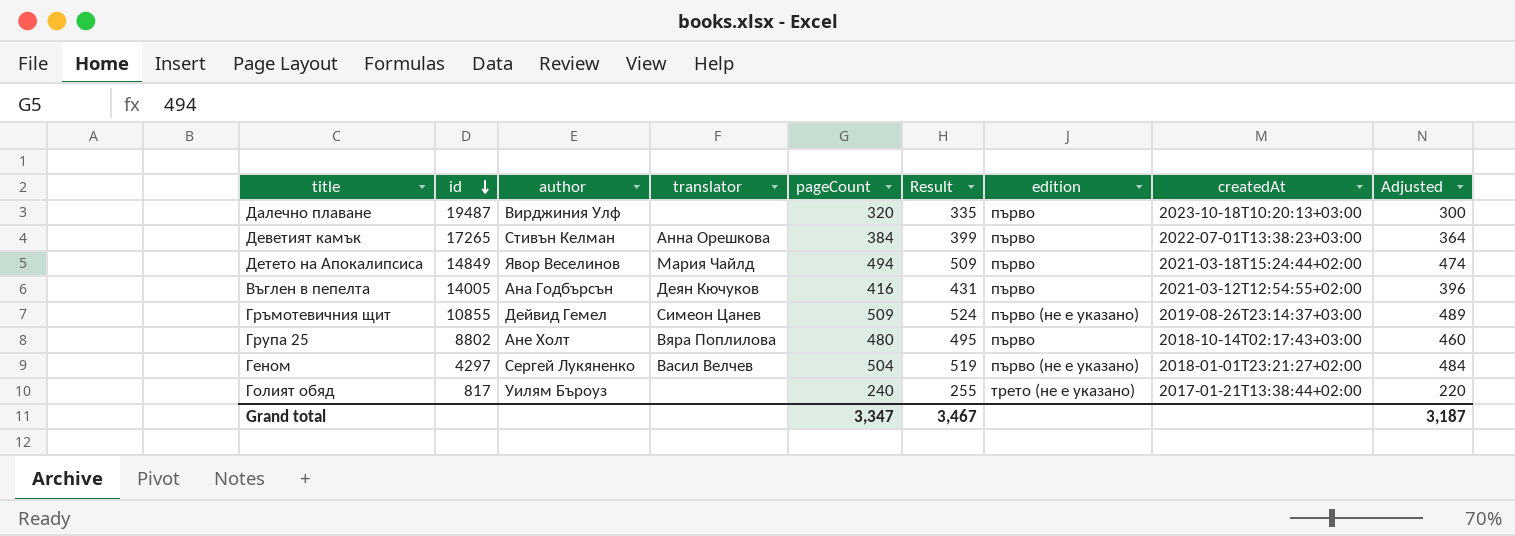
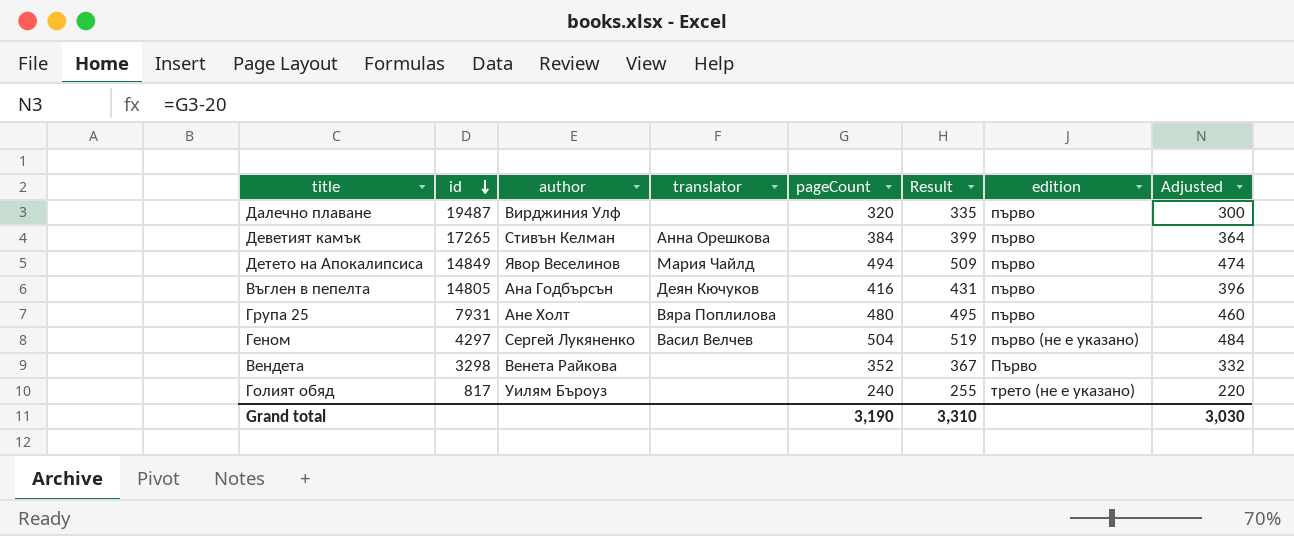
column createdAt | position: 8 -> none
row Гръмотевичния щит: 10855 | Дейвид Гемел | Симеон Цанев | 509 | 524 | първо (не е указано) | 2019-08-26T23:14:37+03:00 | 489 -> none
Въглен в пепелта | id: 14005 -> 14805
Група 25 | id: 8802 -> 7931
row Вендета: none -> 3298 | Венета Райкова | none | 352 | 367 | Първо | 332
Grand total | pageCount: 3,347 -> 3,190
Grand total | Result: 3,467 -> 3,310
Grand total | Adjusted: 3,187 -> 3,030

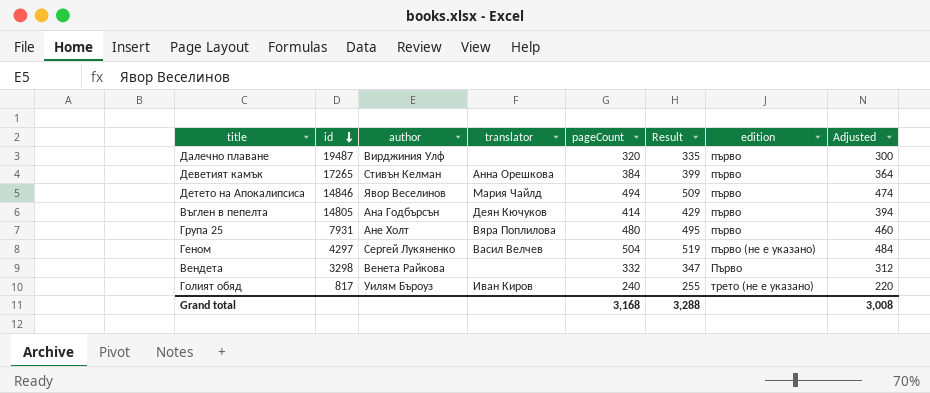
Детето на Апокалипсиса | id: 14849 -> 14846
Въглен в пепелта | pageCount: 416 -> 414
Въглен в пепелта | Result: 431 -> 429
Въглен в пепелта | Adjusted: 396 -> 394
Вендета | pageCount: 352 -> 332
Вендета | Result: 367 -> 347
Вендета | Adjusted: 332 -> 312
Голият обяд | translator: none -> Иван Киров
Grand total | pageCount: 3,190 -> 3,168
Grand total | Result: 3,310 -> 3,288
Grand total | Adjusted: 3,030 -> 3,008

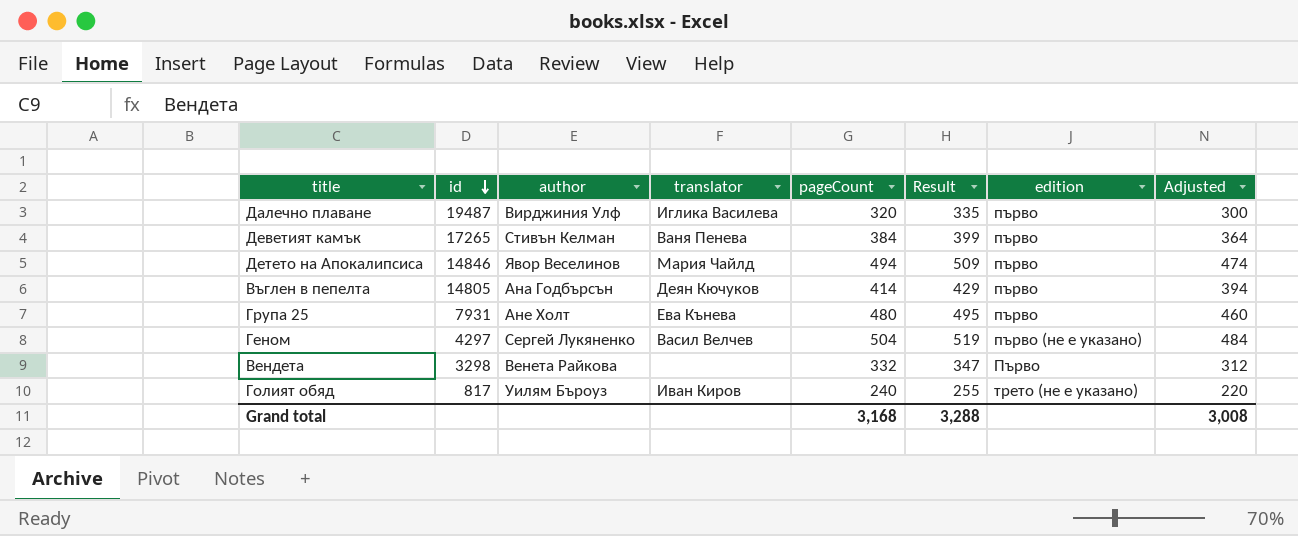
Далечно плаване | translator: none -> Иглика Василева
Деветият камък | translator: Анна Орешкова -> Ваня Пенева
Група 25 | translator: Вяра Поплилова -> Ева Кънева

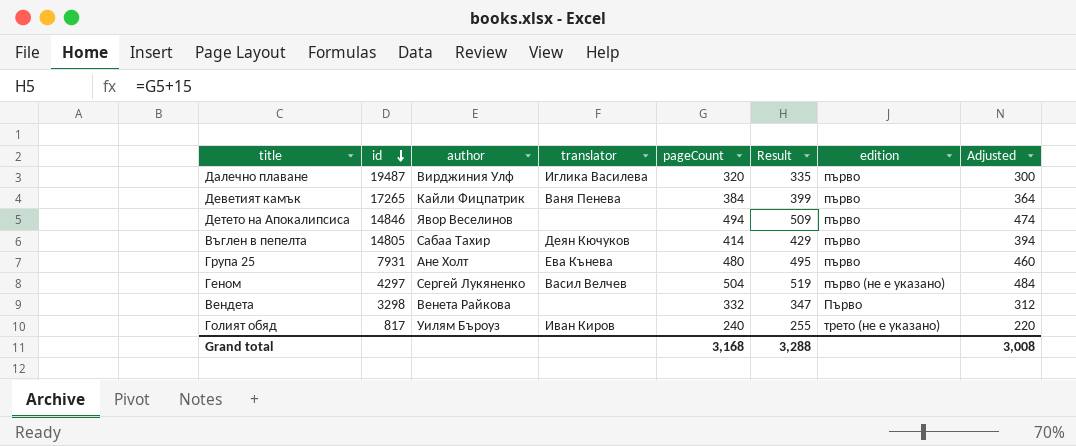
Деветият камък | author: Стивън Келман -> Кайли Фицпатрик
Детето на Апокалипсиса | translator: Мария Чайлд -> none
Въглен в пепелта | author: Ана Годбърсън -> Сабаа Тахир

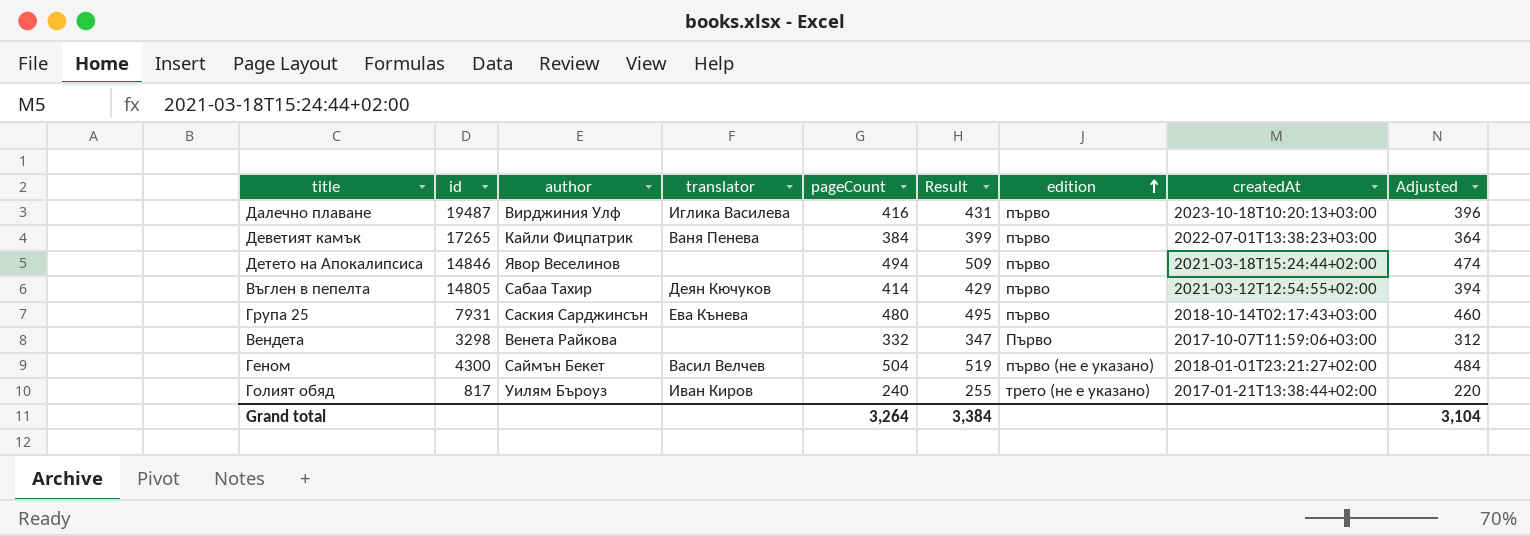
row order: id descending -> edition ascending
column createdAt | position: none -> 8
Далечно плаване | pageCount: 320 -> 416
Далечно плаване | Result: 335 -> 431
Далечно плаване | Adjusted: 300 -> 396
Група 25 | author: Ане Холт -> Саския Сарджинсън
Геном | id: 4297 -> 4300
Геном | author: Сергей Лукяненко -> Саймън Бекет
Grand total | pageCount: 3,168 -> 3,264
Grand total | Result: 3,288 -> 3,384
Grand total | Adjusted: 3,008 -> 3,104

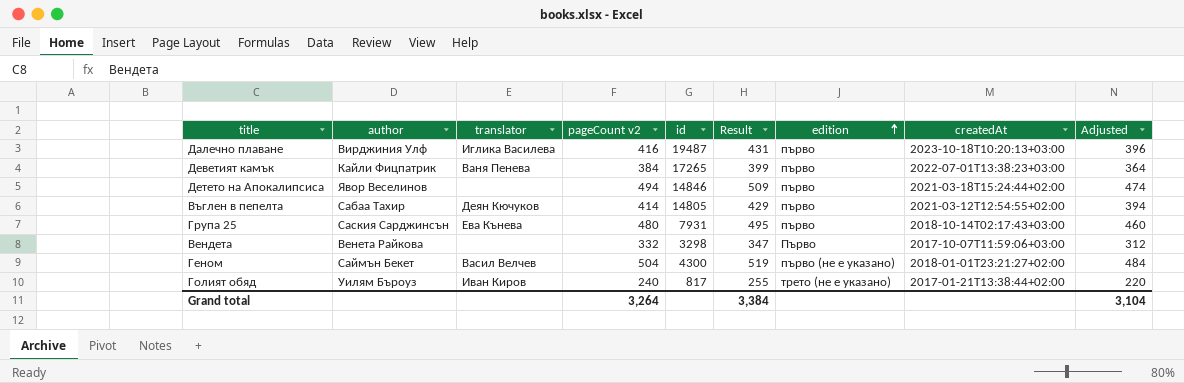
column name: pageCount -> pageCount v2
column id | position: 2 -> 5

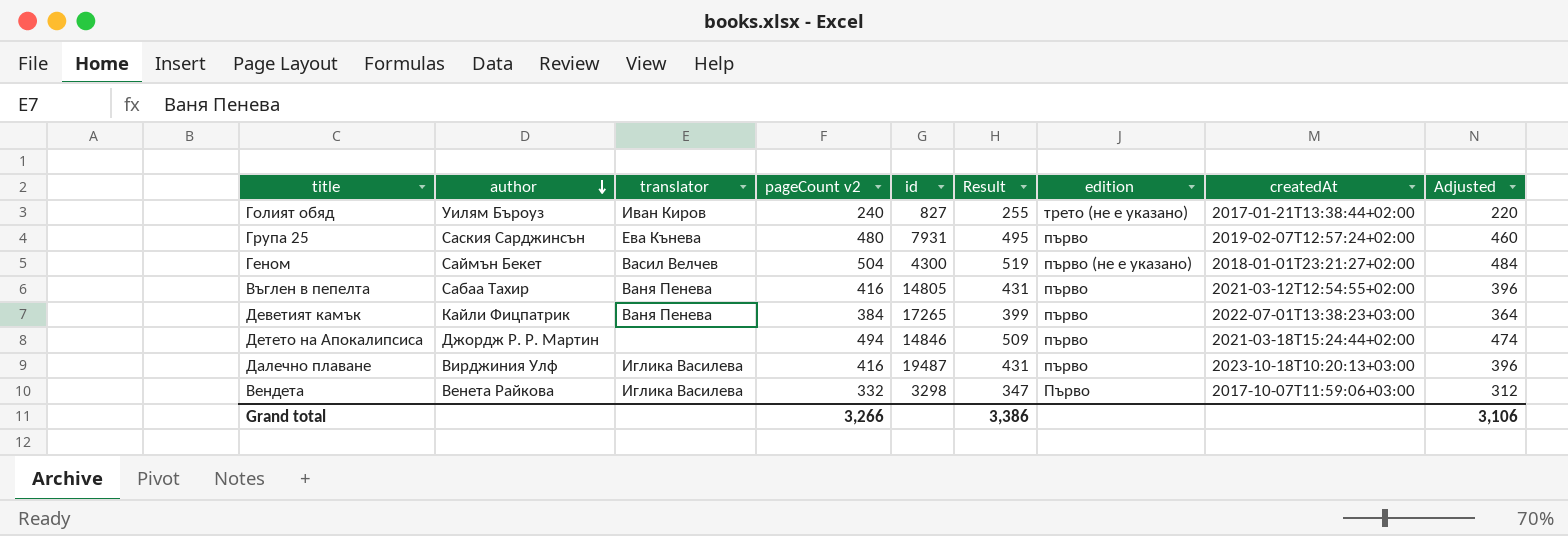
row order: edition ascending -> author descending
Голият обяд | id: 817 -> 827
Група 25 | createdAt: 2018-10-14T02:17:43+03:00 -> 2019-02-07T12:57:24+02:00
Въглен в пепелта | translator: Деян Кючуков -> Ваня Пенева
Въглен в пепелта | pageCount v2: 414 -> 416
Въглен в пепелта | Result: 429 -> 431
Въглен в пепелта | Adjusted: 394 -> 396
Детето на Апокалипсиса | author: Явор Веселинов -> Джордж Р. Р. Мартин
Вендета | translator: none -> Иглика Василева
Grand total | pageCount v2: 3,264 -> 3,266
Grand total | Result: 3,384 -> 3,386
Grand total | Adjusted: 3,104 -> 3,106

